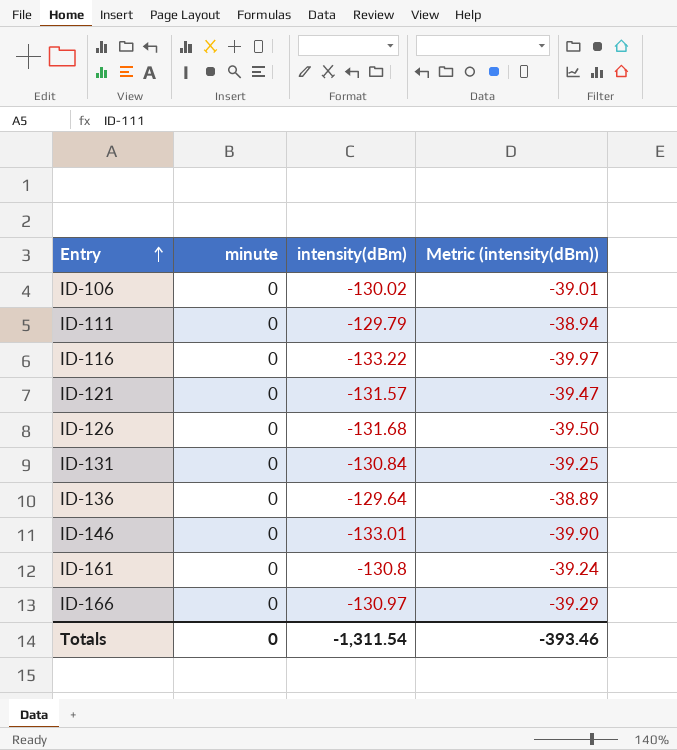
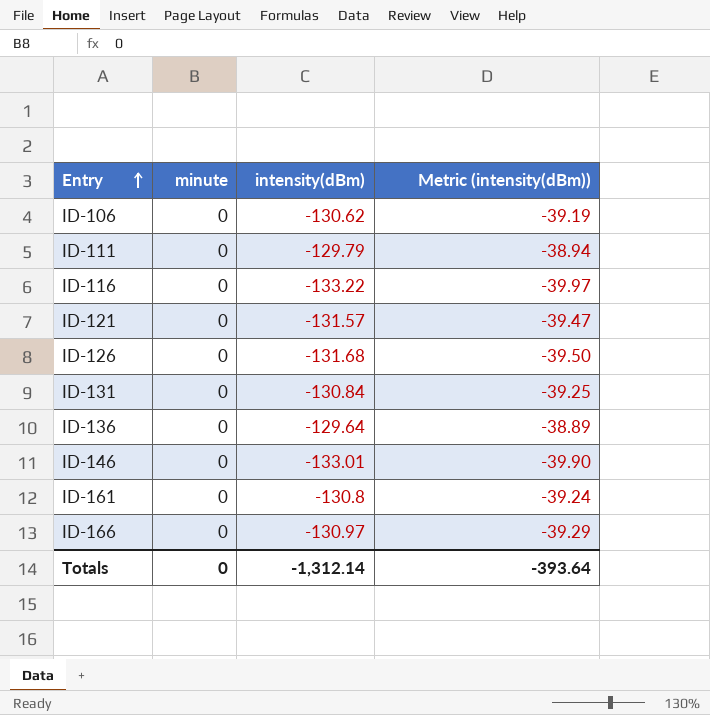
ID-106 | intensity(dBm): -130.02 -> -130.62
ID-106 | Metric (intensity(dBm)): -39.01 -> -39.19
Totals | intensity(dBm): -1,311.54 -> -1,312.14
Totals | Metric (intensity(dBm)): -393.46 -> -393.64

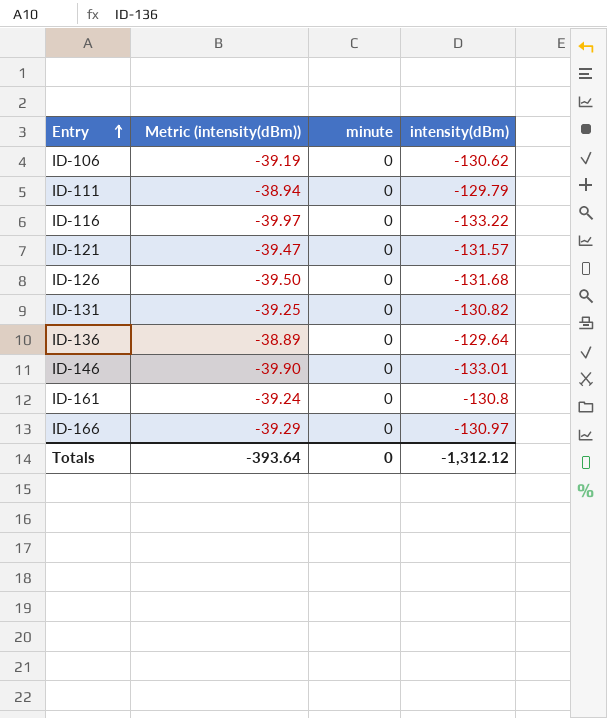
column Metric (intensity(dBm)) | position: 4 -> 2
ID-131 | intensity(dBm): -130.84 -> -130.82
Totals | intensity(dBm): -1,312.14 -> -1,312.12

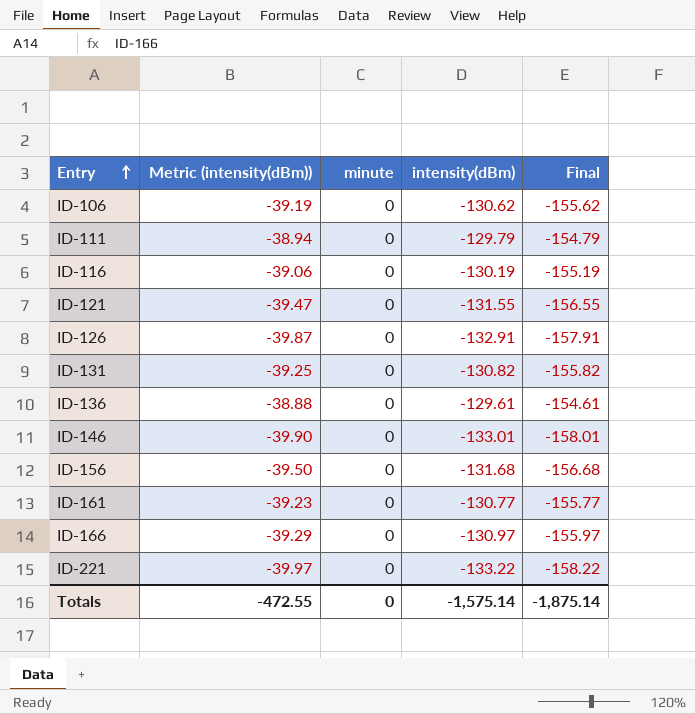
column Final | formula: none -> [intensity(dBm)] - 25
ID-116 | Metric (intensity(dBm)): -39.97 -> -39.06
ID-116 | intensity(dBm): -133.22 -> -130.19
ID-121 | intensity(dBm): -131.57 -> -131.55
ID-126 | Metric (intensity(dBm)): -39.50 -> -39.87
ID-126 | intensity(dBm): -131.68 -> -132.91
ID-136 | Metric (intensity(dBm)): -38.89 -> -38.88
ID-136 | intensity(dBm): -129.64 -> -129.61
row ID-156: none -> -39.50 | 0 | -131.68 | -156.68
ID-161 | Metric (intensity(dBm)): -39.24 -> -39.23
ID-161 | intensity(dBm): -130.8 -> -130.77
row ID-221: none -> -39.97 | 0 | -133.22 | -158.22
Totals | Metric (intensity(dBm)): -393.64 -> -472.55
Totals | intensity(dBm): -1,312.12 -> -1,575.14

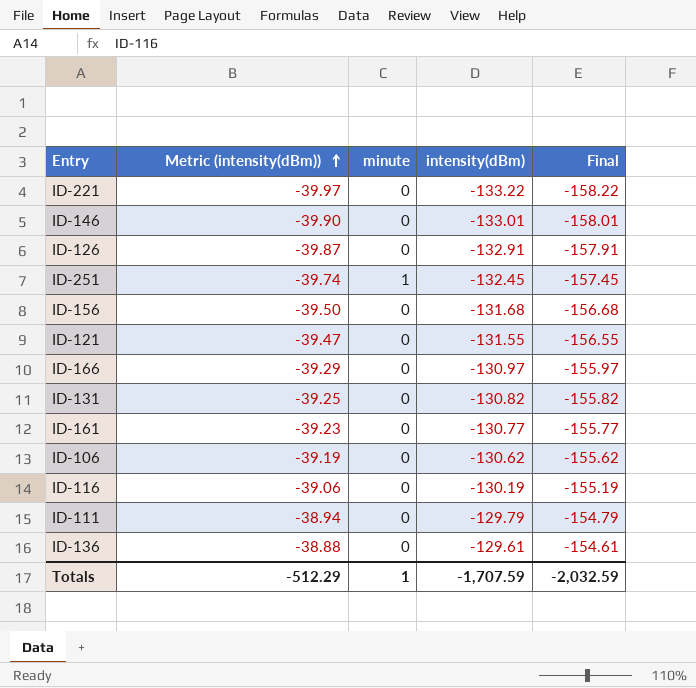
row order: Entry ascending -> Metric (intensity(dBm)) ascending
row ID-251: none -> -39.74 | 1 | -132.45 | -157.45
Totals | Metric (intensity(dBm)): -472.55 -> -512.29
Totals | minute: 0 -> 1
Totals | intensity(dBm): -1,575.14 -> -1,707.59
Totals | Final: -1,875.14 -> -2,032.59

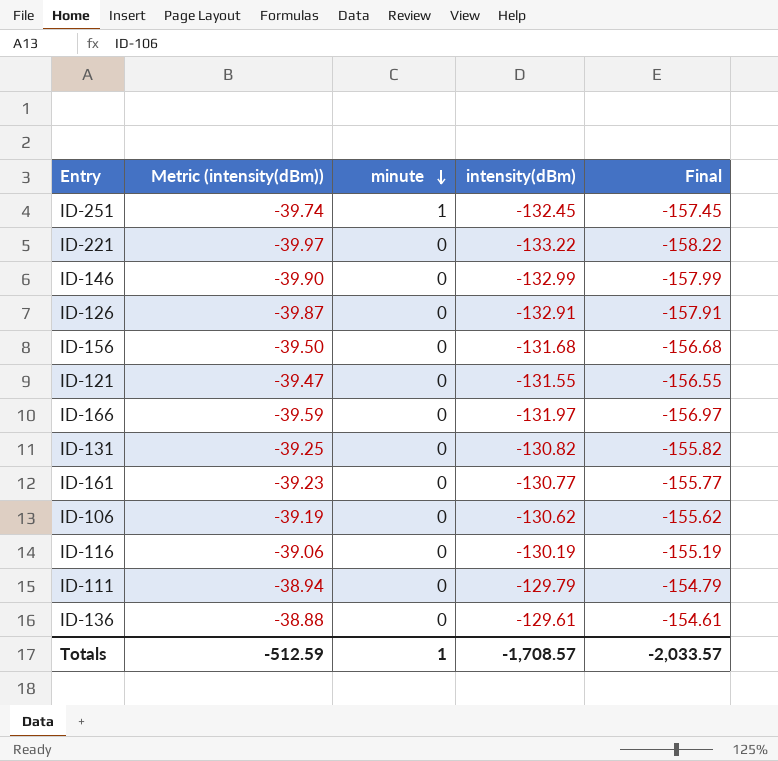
row order: Metric (intensity(dBm)) ascending -> minute descending
ID-146 | intensity(dBm): -133.01 -> -132.99
ID-146 | Final: -158.01 -> -157.99
ID-166 | Metric (intensity(dBm)): -39.29 -> -39.59
ID-166 | intensity(dBm): -130.97 -> -131.97
ID-166 | Final: -155.97 -> -156.97
Totals | Metric (intensity(dBm)): -512.29 -> -512.59
Totals | intensity(dBm): -1,707.59 -> -1,708.57
Totals | Final: -2,032.59 -> -2,033.57

